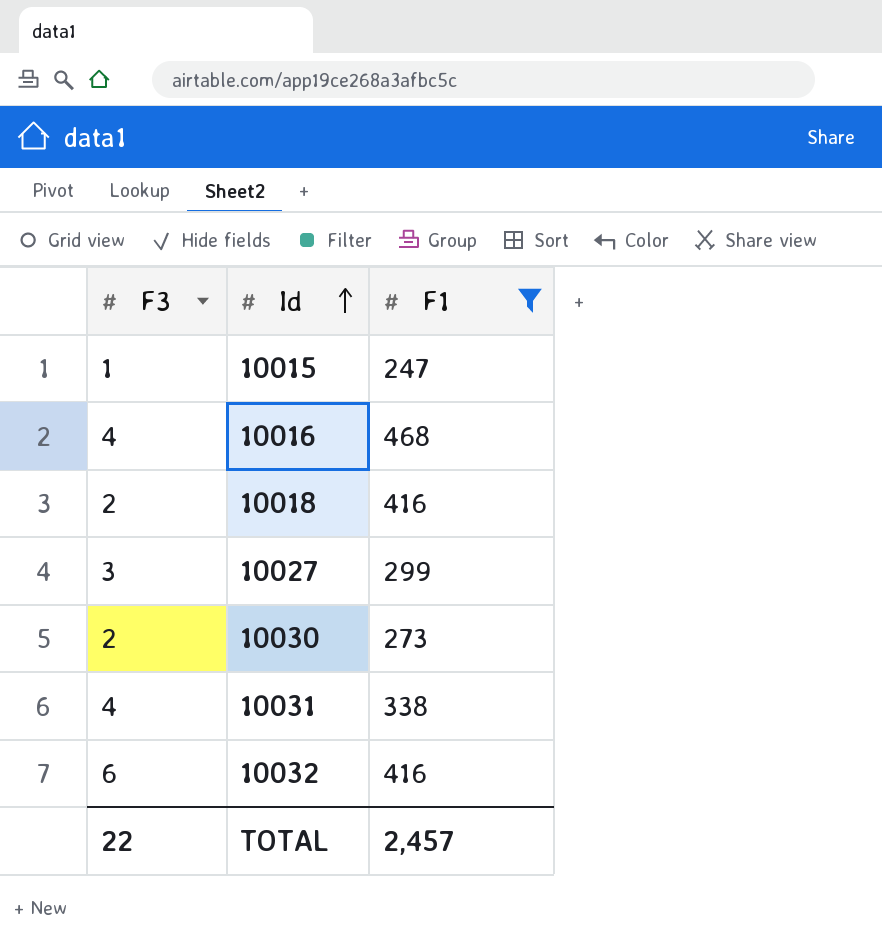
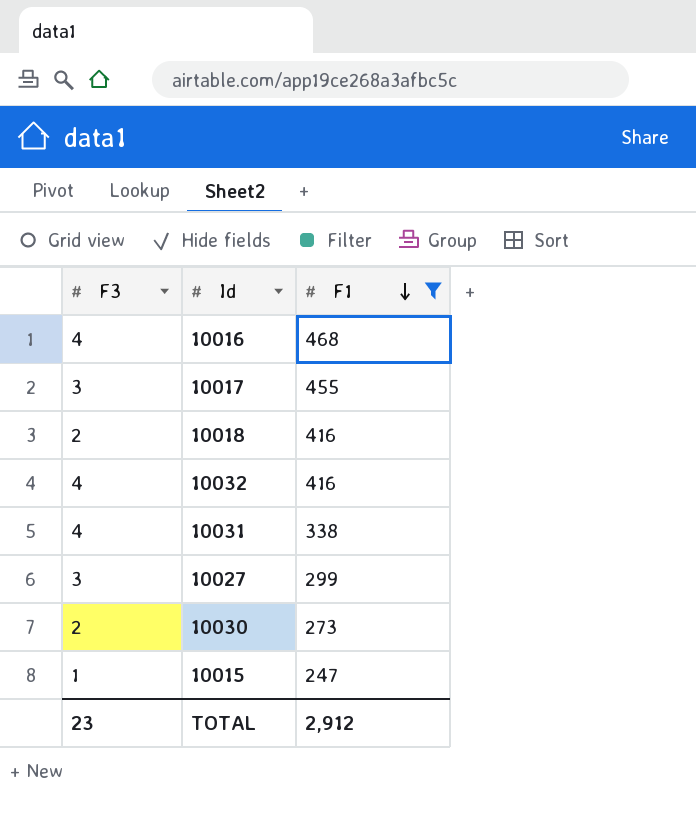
row order: Id ascending -> F1 descending
row 10017: none -> 3 | 455
10032 | F3: 6 -> 4
TOTAL | F3: 22 -> 23
TOTAL | F1: 2,457 -> 2,912

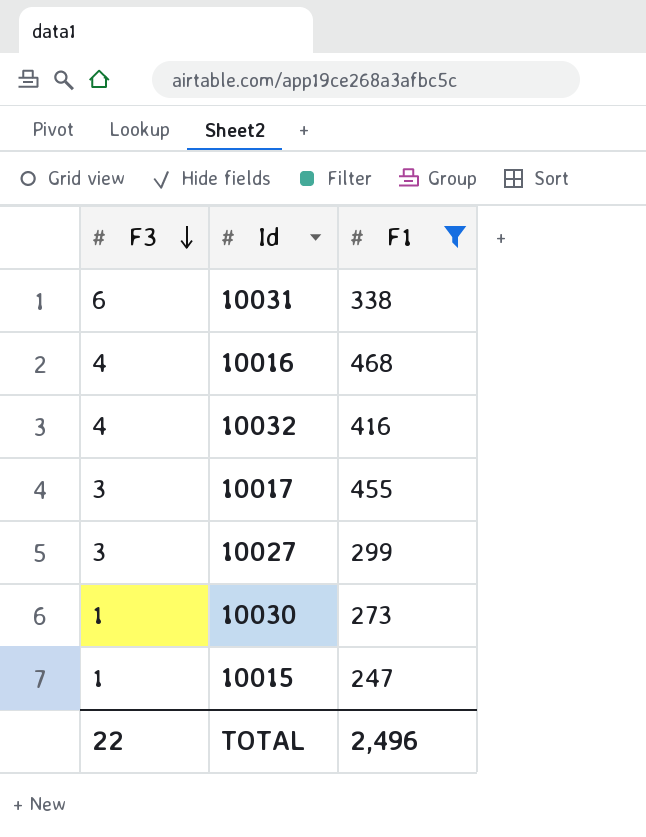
row order: F1 descending -> F3 descending
row 10018: 2 | 416 -> none
10031 | F3: 4 -> 6
10030 | F3: 2 -> 1
TOTAL | F3: 23 -> 22
TOTAL | F1: 2,912 -> 2,496

